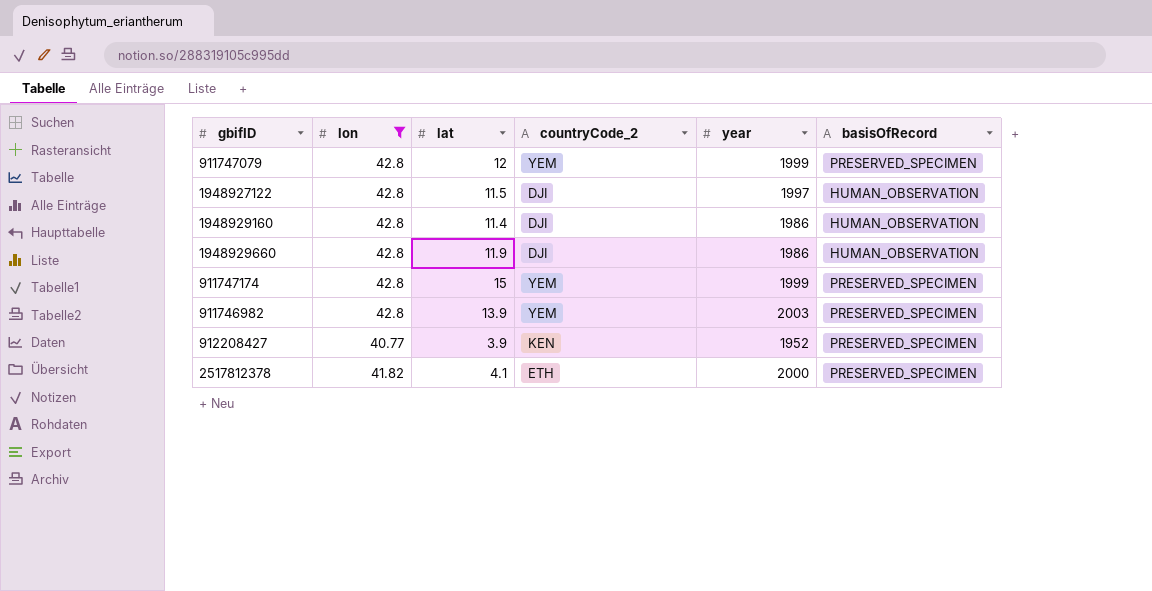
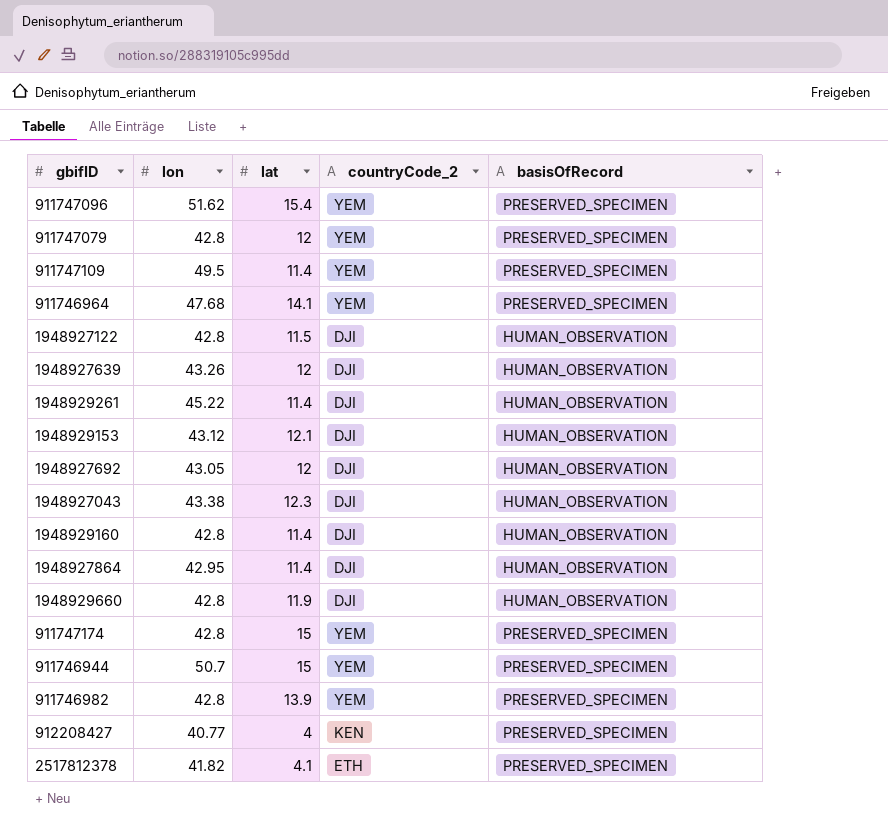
filter: lon <= 42.8 -> none
column year | position: 5 -> none
912208427 | lat: 3.9 -> 4

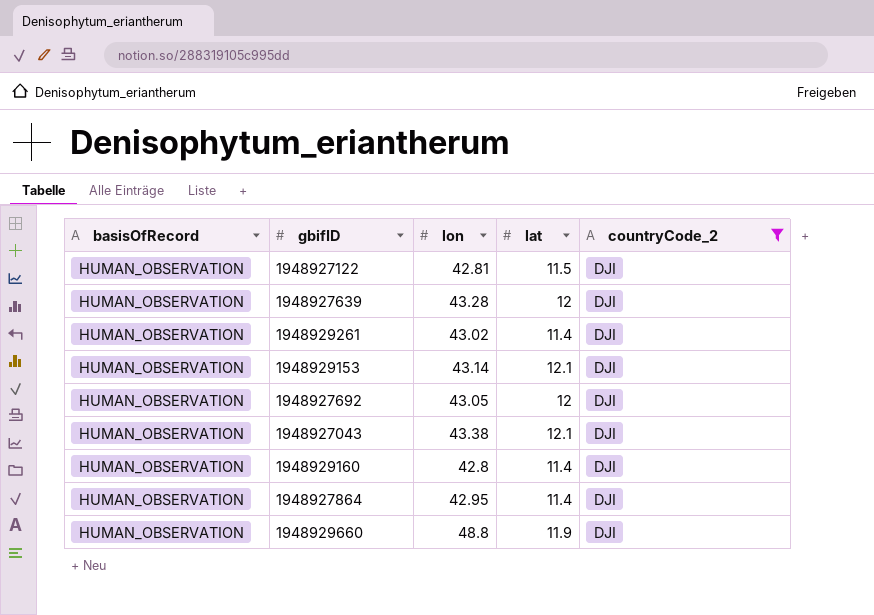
filter: none -> countryCode_2 = DJI
column basisOfRecord | position: 5 -> 1
1948927122 | lon: 42.8 -> 42.81
1948927639 | lon: 43.26 -> 43.28
1948929261 | lon: 45.22 -> 43.02
1948929153 | lon: 43.12 -> 43.14
1948927043 | lat: 12.3 -> 12.1
1948929660 | lon: 42.8 -> 48.8

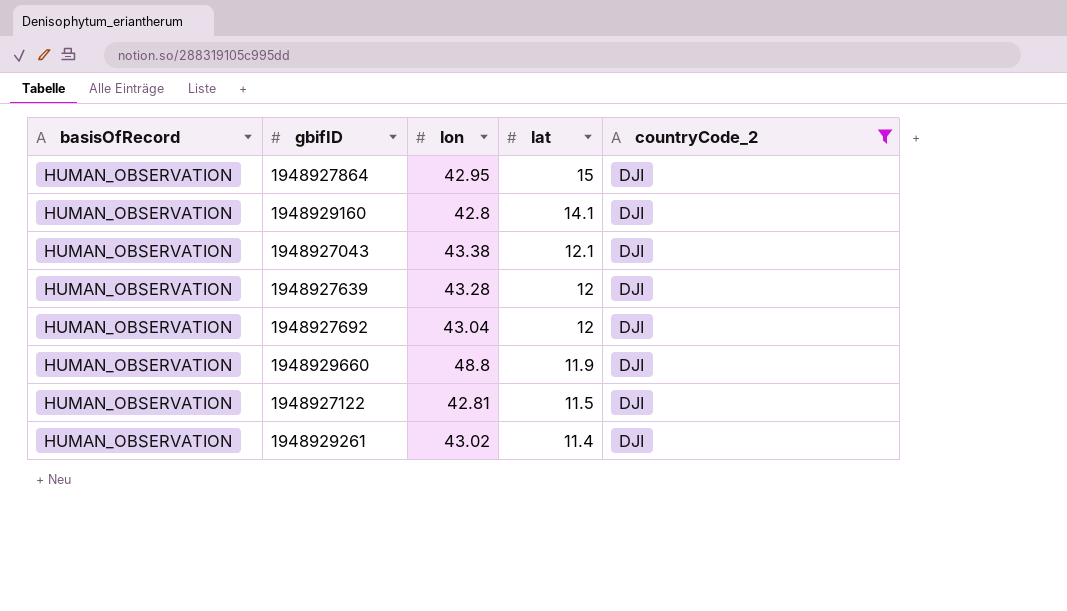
row order: none -> lat descending
row 1948929153: HUMAN_OBSERVATION | 43.14 | 12.1 | DJI -> none
1948927864 | lat: 11.4 -> 15
1948929160 | lat: 11.4 -> 14.1
1948927692 | lon: 43.05 -> 43.04

